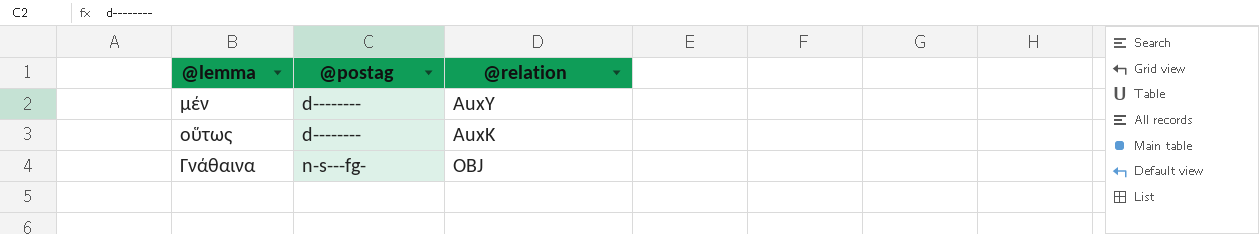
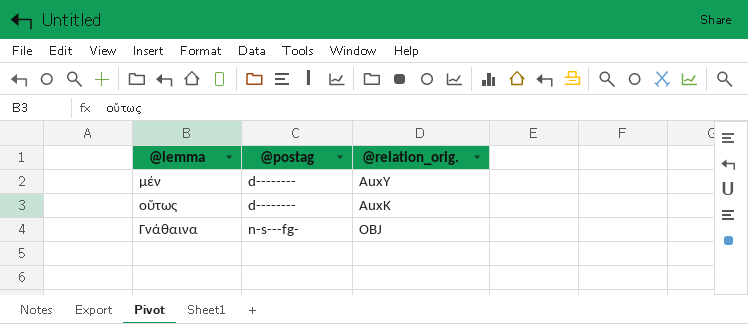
column name: @relation -> @relation_orig.

